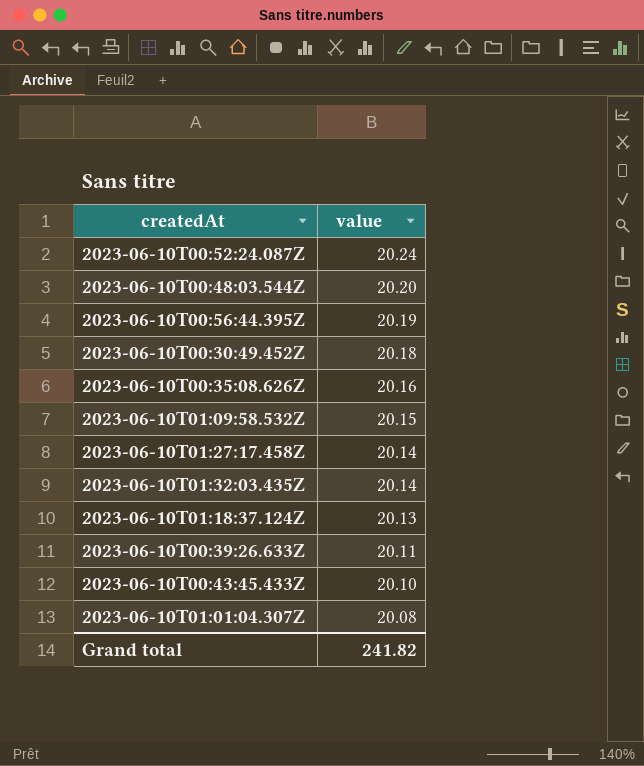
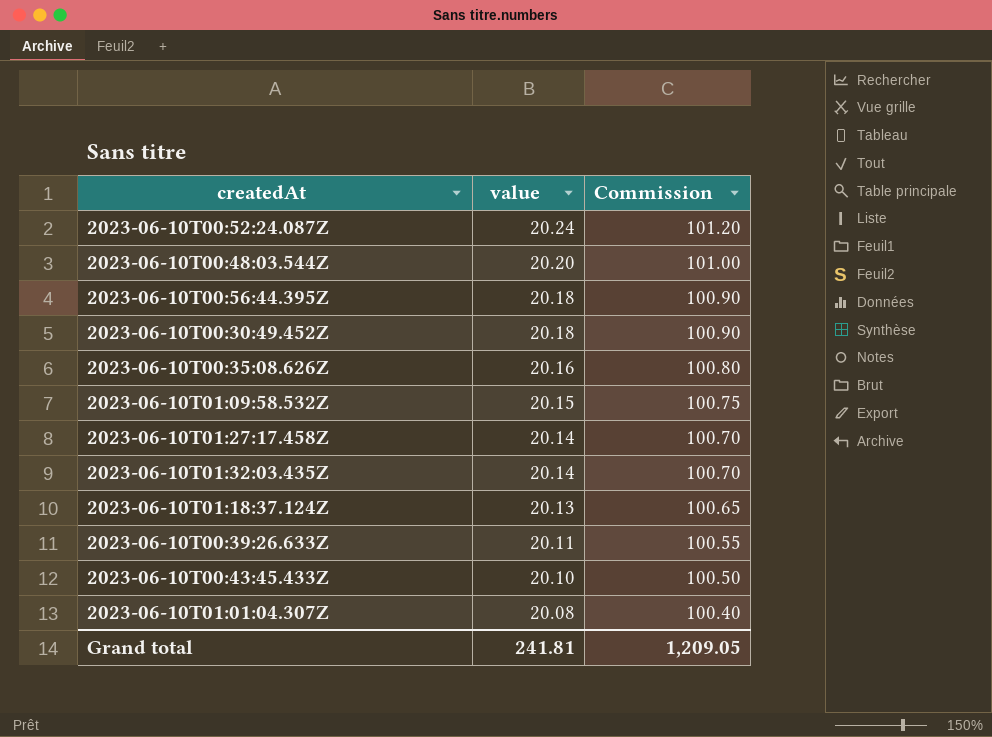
column Commission | formula: none -> [value] * 5
2023-06-10T00:56:44.395Z | value: 20.19 -> 20.18
Grand total | value: 241.82 -> 241.81

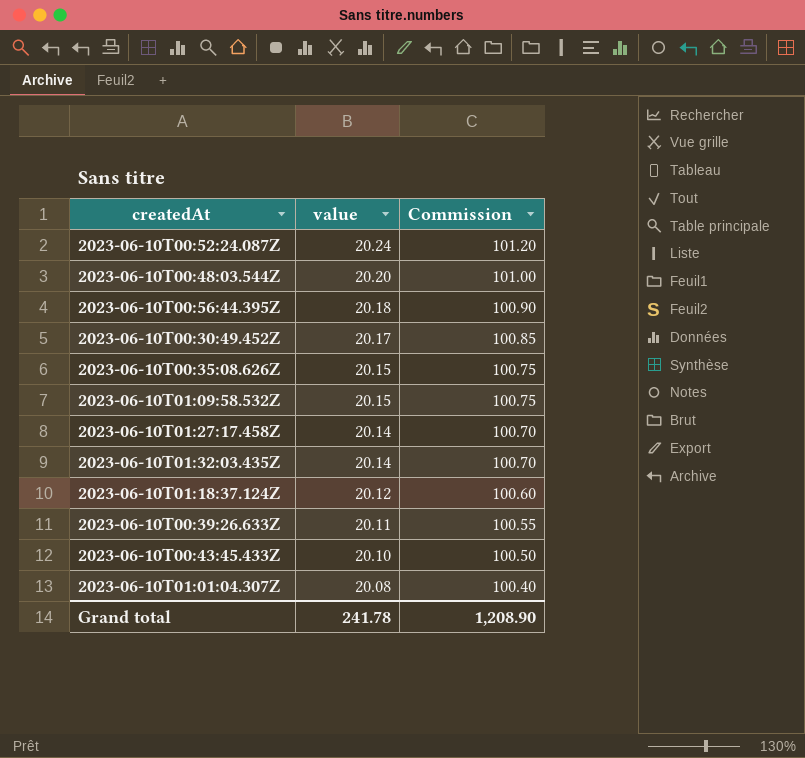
2023-06-10T00:30:49.452Z | value: 20.18 -> 20.17
2023-06-10T00:30:49.452Z | Commission: 100.90 -> 100.85
2023-06-10T00:35:08.626Z | value: 20.16 -> 20.15
2023-06-10T00:35:08.626Z | Commission: 100.80 -> 100.75
2023-06-10T01:18:37.124Z | value: 20.13 -> 20.12
2023-06-10T01:18:37.124Z | Commission: 100.65 -> 100.60
Grand total | value: 241.81 -> 241.78
Grand total | Commission: 1,209.05 -> 1,208.90

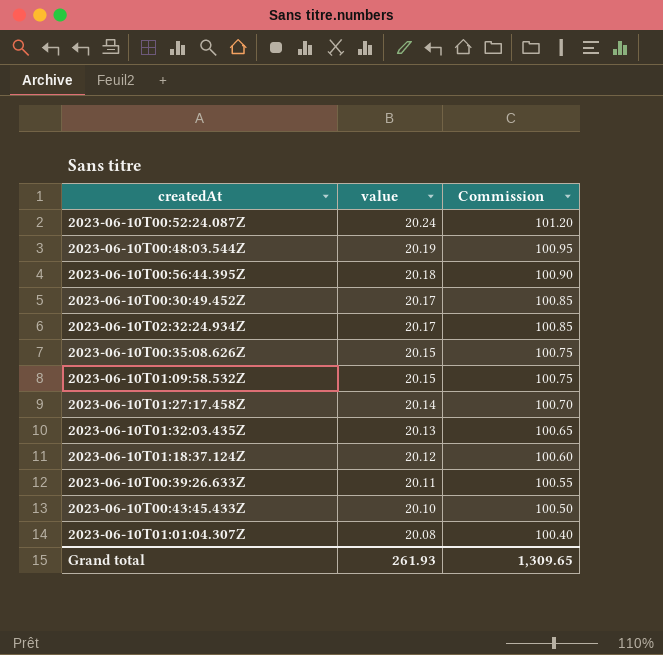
2023-06-10T00:48:03.544Z | value: 20.20 -> 20.19
2023-06-10T00:48:03.544Z | Commission: 101.00 -> 100.95
row 2023-06-10T02:32:24.934Z: none -> 20.17 | 100.85
2023-06-10T01:32:03.435Z | value: 20.14 -> 20.13
2023-06-10T01:32:03.435Z | Commission: 100.70 -> 100.65
Grand total | value: 241.78 -> 261.93
Grand total | Commission: 1,208.90 -> 1,309.65

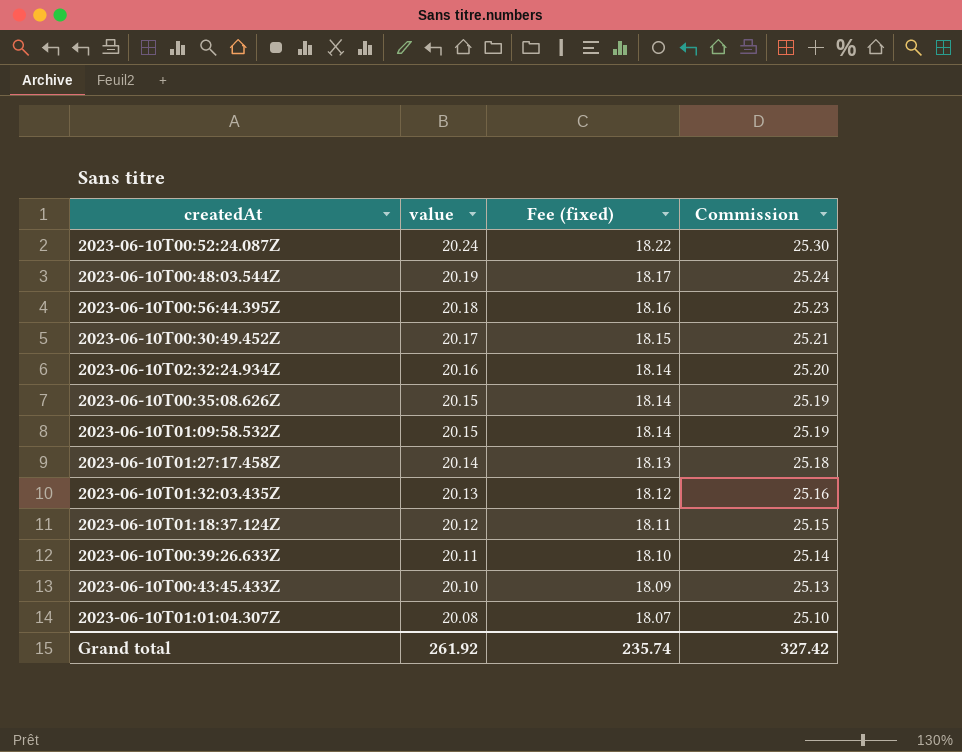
column Fee (fixed) | formula: none -> [value] * 0.9
column Commission | formula: [value] * 5 -> [value] * 1.25
2023-06-10T02:32:24.934Z | value: 20.17 -> 20.16
Grand total | value: 261.93 -> 261.92
Grand total | Commission: 1,309.65 -> 327.42

